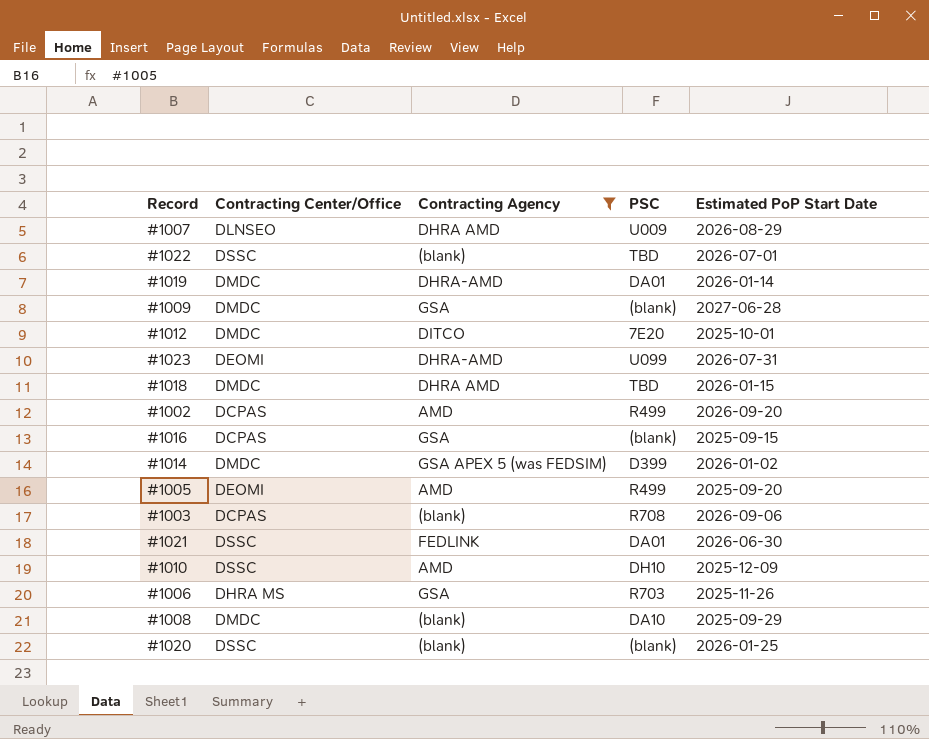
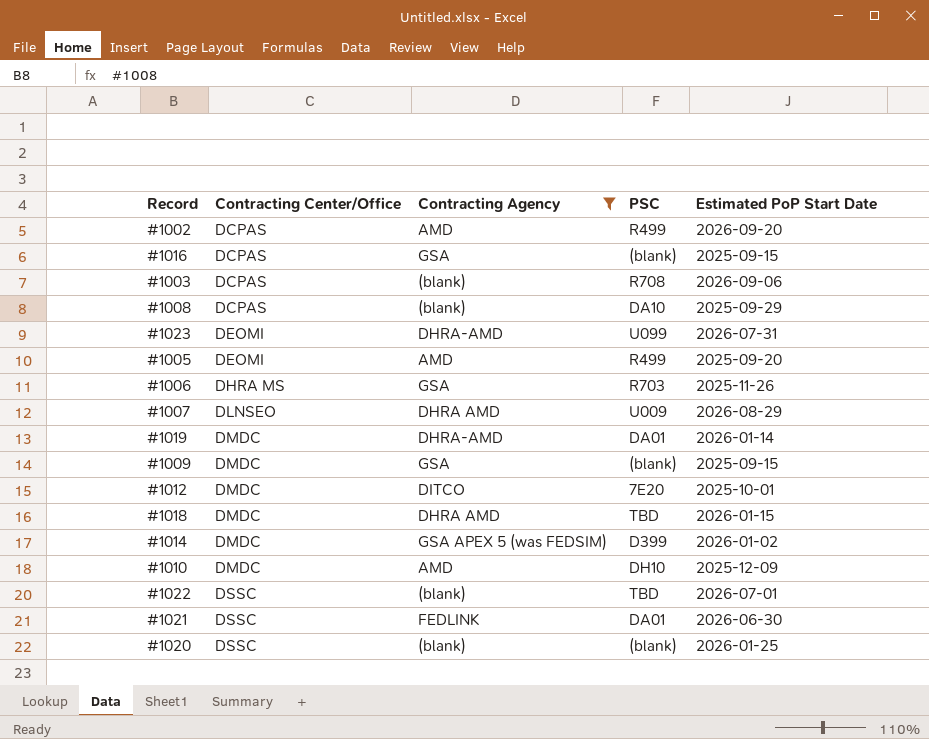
row order: none -> Contracting Center/Office ascending
#1008 | Contracting Center/Office: DMDC -> DCPAS
#1009 | Estimated PoP Start Date: 2027-06-28 -> 2025-09-15
#1010 | Contracting Center/Office: DSSC -> DMDC

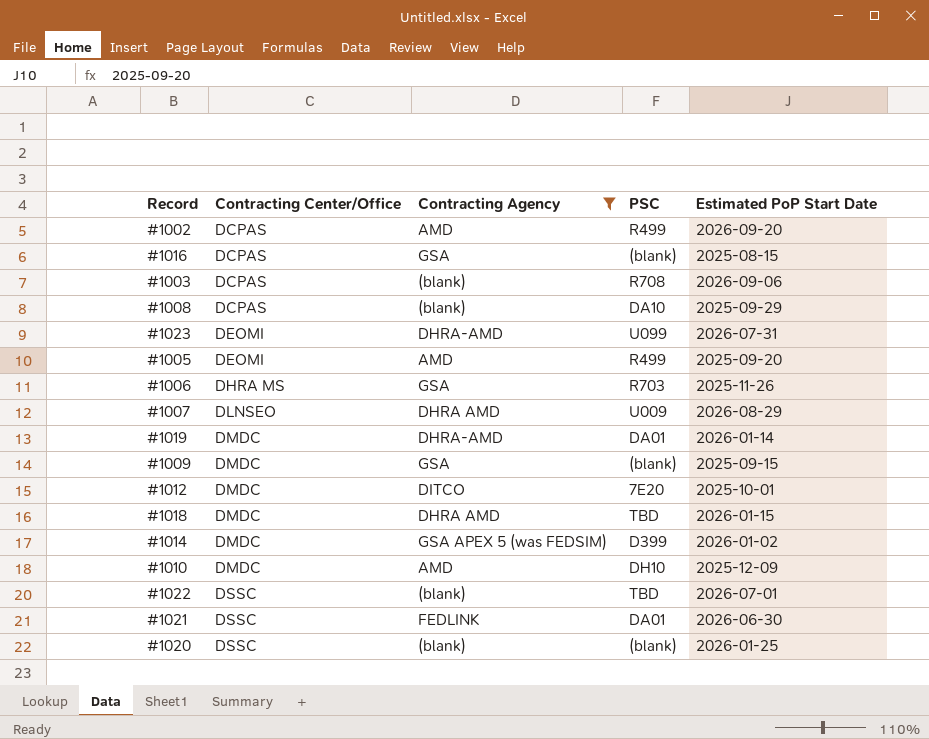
#1016 | Estimated PoP Start Date: 2025-09-15 -> 2025-08-15

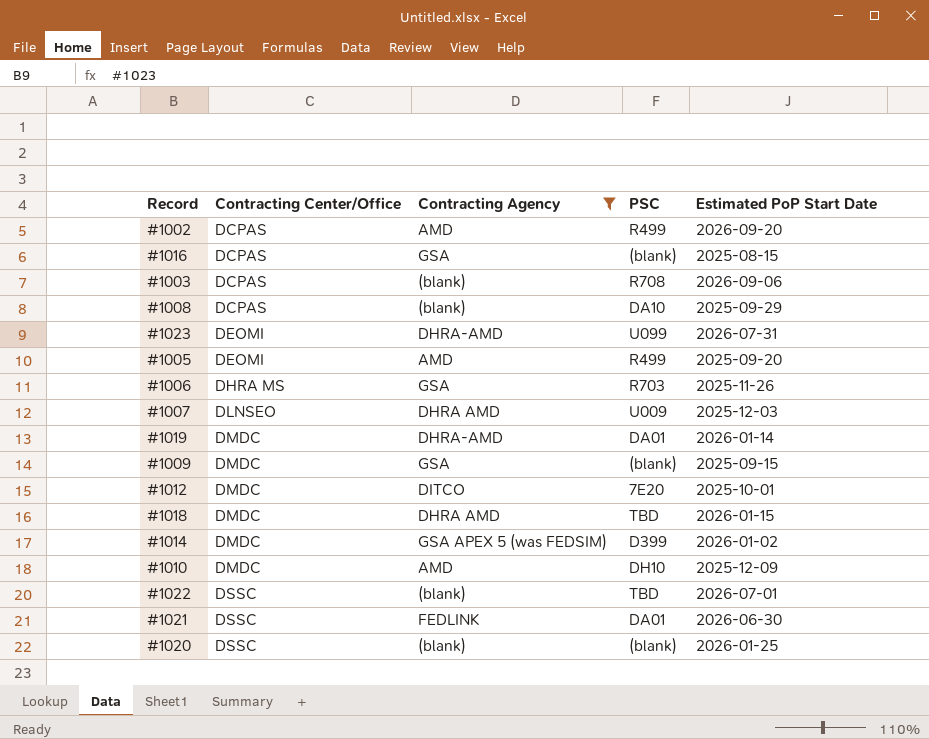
#1007 | Estimated PoP Start Date: 2026-08-29 -> 2025-12-03

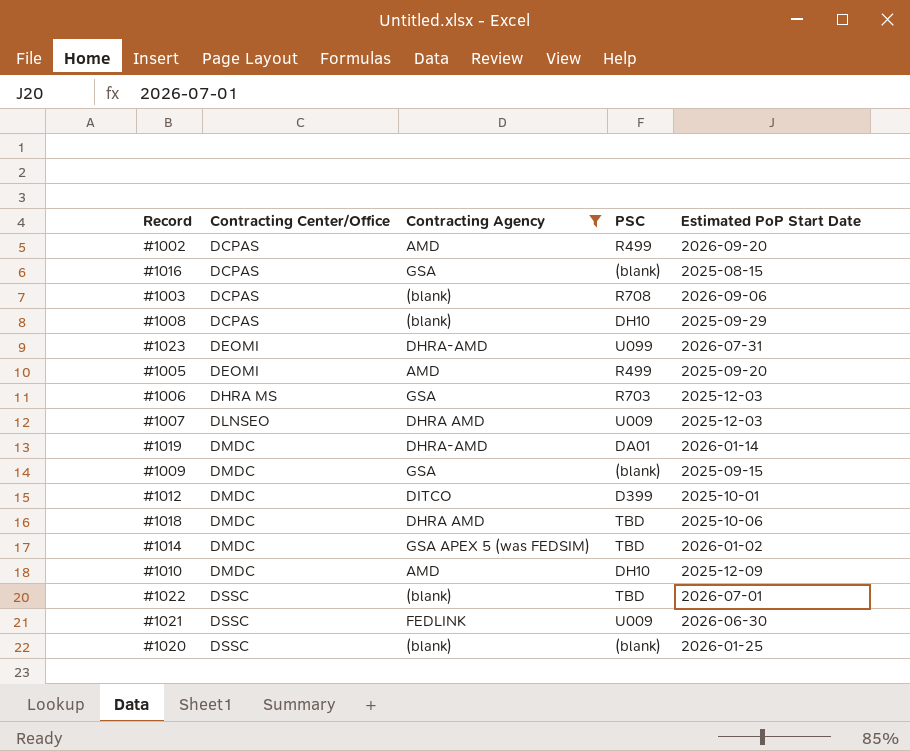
#1008 | PSC: DA10 -> DH10
#1006 | Estimated PoP Start Date: 2025-11-26 -> 2025-12-03
#1012 | PSC: 7E20 -> D399
#1018 | Estimated PoP Start Date: 2026-01-15 -> 2025-10-06
#1014 | PSC: D399 -> TBD
#1021 | PSC: DA01 -> U009

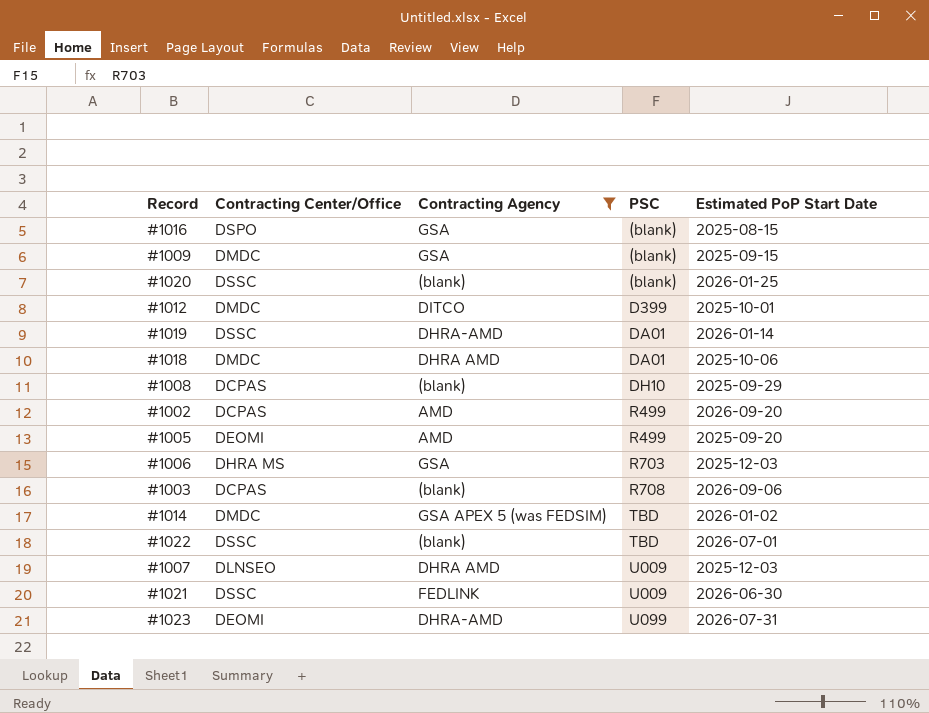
row order: Contracting Center/Office ascending -> PSC ascending
row #1010: DMDC | AMD | DH10 | 2025-12-09 -> none
#1016 | Contracting Center/Office: DCPAS -> DSPO
#1019 | Contracting Center/Office: DMDC -> DSSC
#1018 | PSC: TBD -> DA01

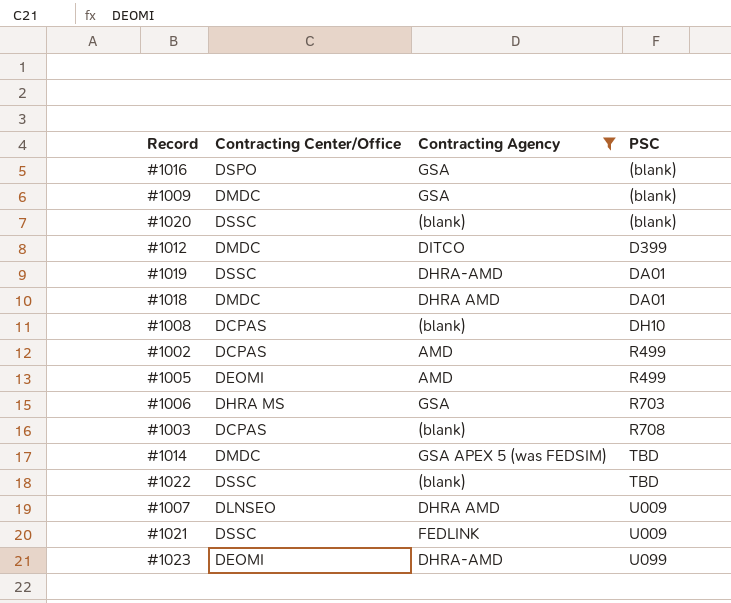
column Estimated PoP Start Date | position: 5 -> none

